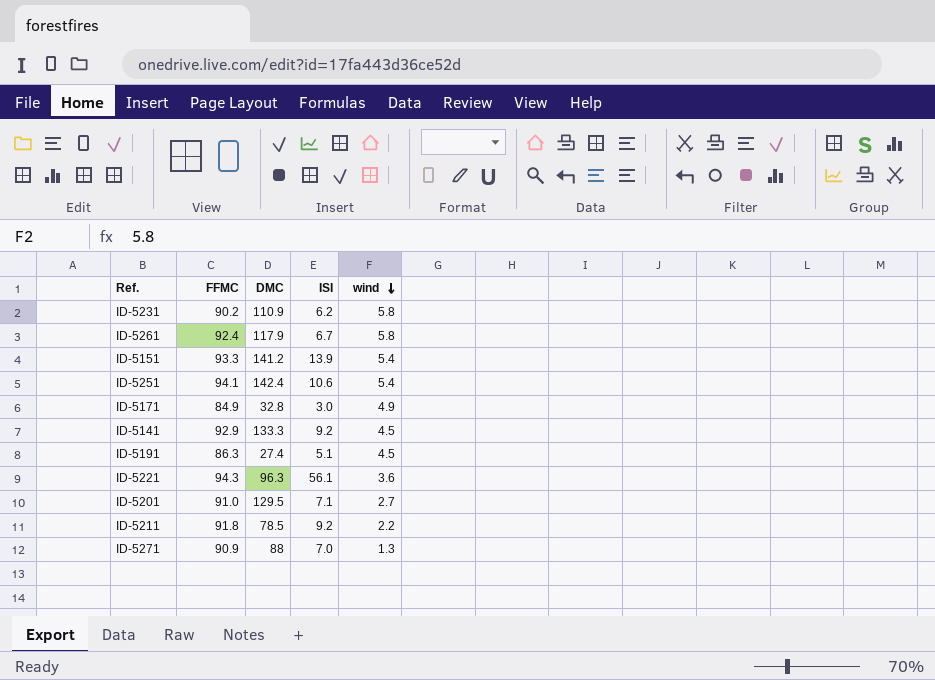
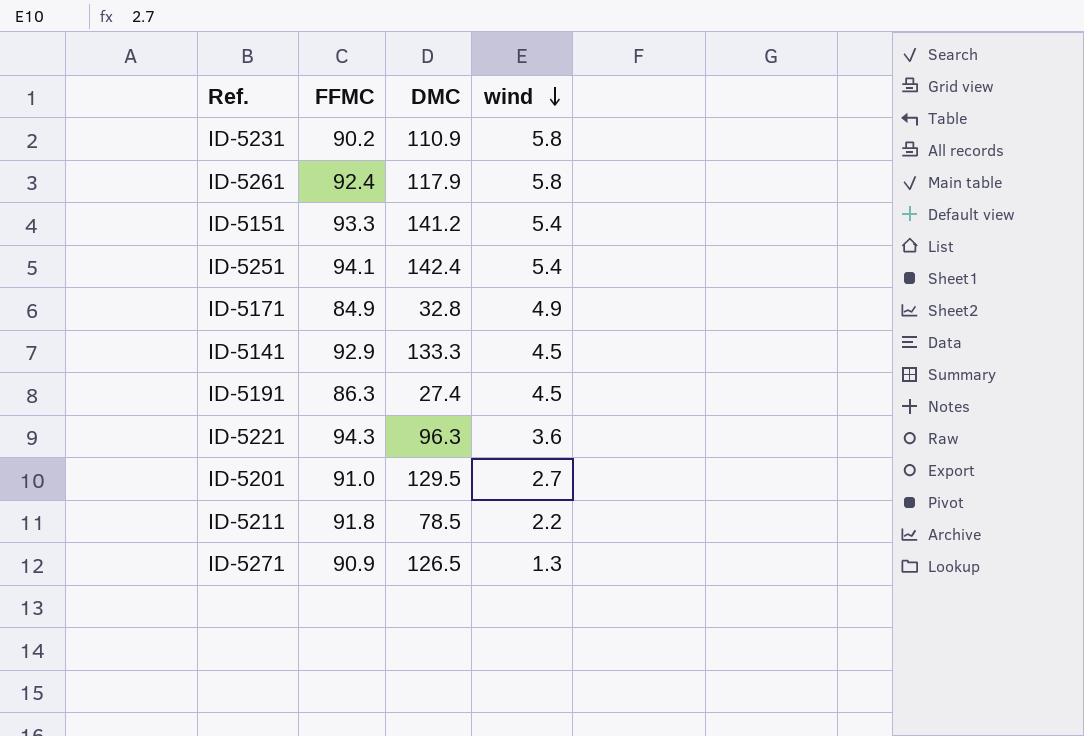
column ISI | position: 4 -> none
ID-5271 | DMC: 88 -> 126.5

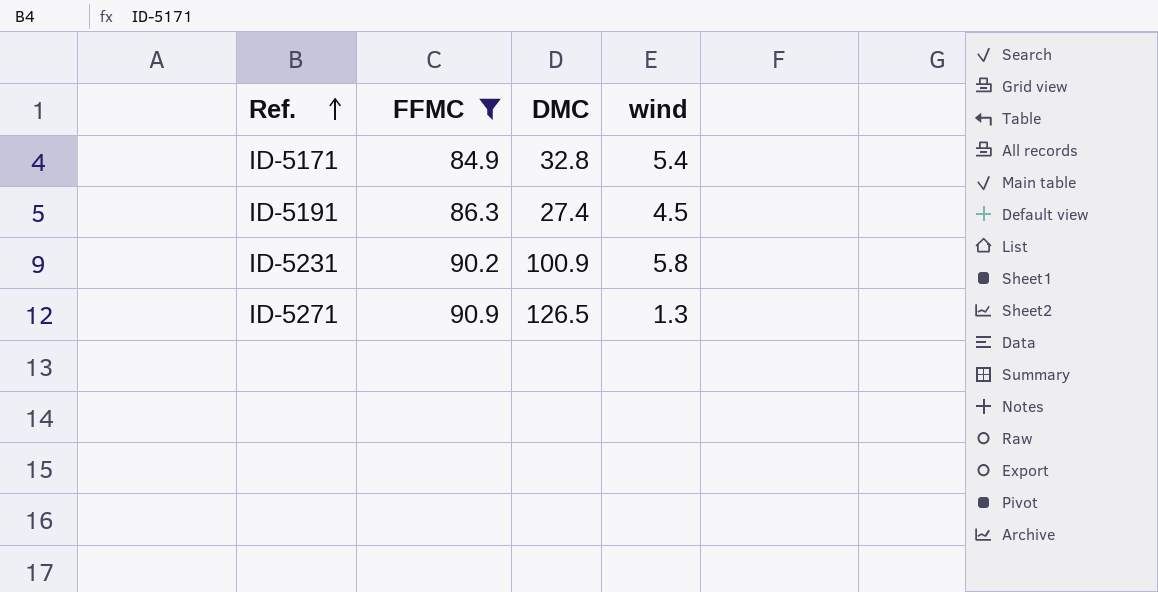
filter: none -> FFMC <= 90.9
row order: wind descending -> Ref. ascending
ID-5171 | wind: 4.9 -> 5.4
ID-5231 | DMC: 110.9 -> 100.9

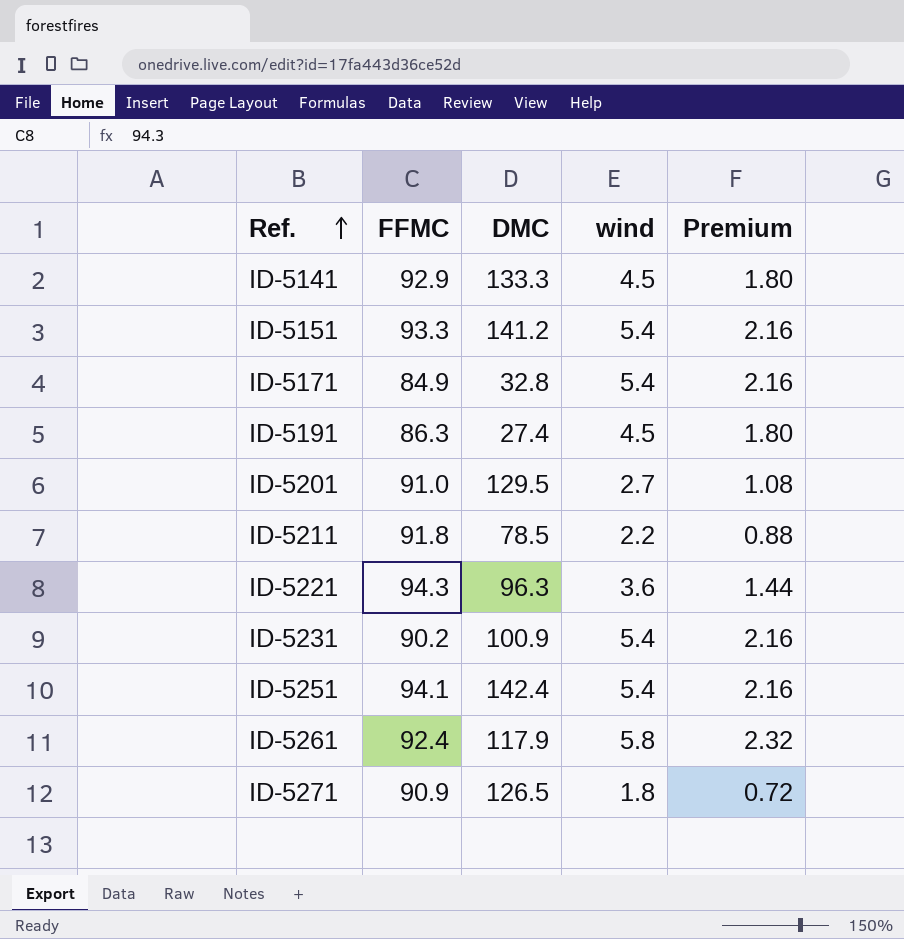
filter: FFMC <= 90.9 -> none
column Premium | formula: none -> [wind] * 0.4
ID-5231 | wind: 5.8 -> 5.4
ID-5271 | wind: 1.3 -> 1.8

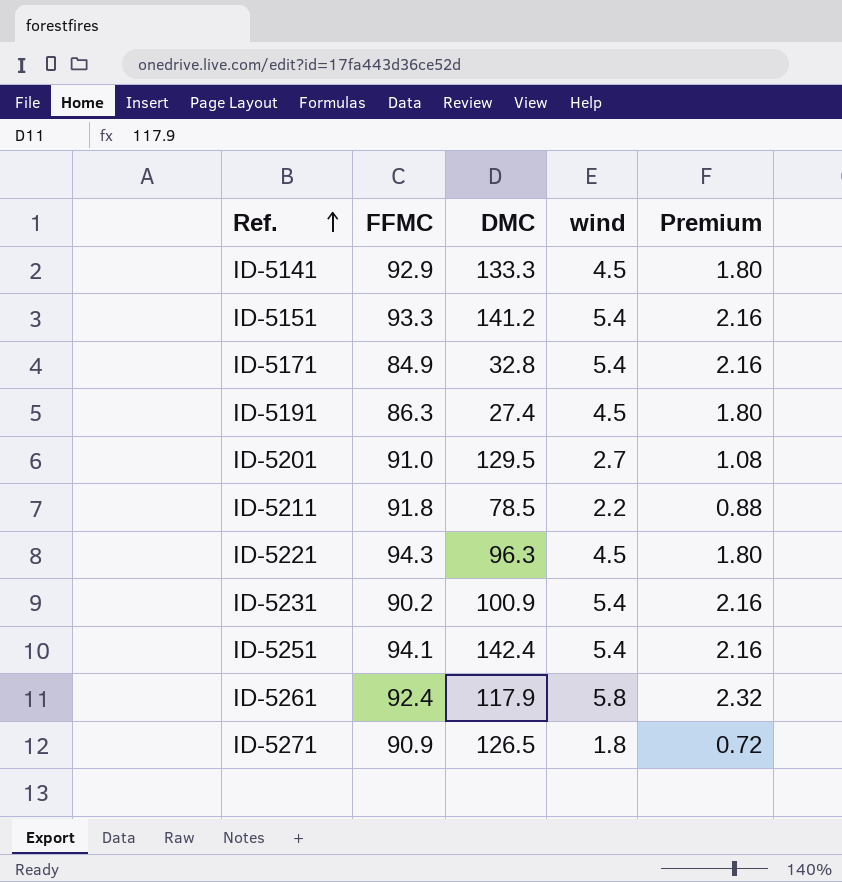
ID-5221 | wind: 3.6 -> 4.5
ID-5221 | Premium: 1.44 -> 1.80

